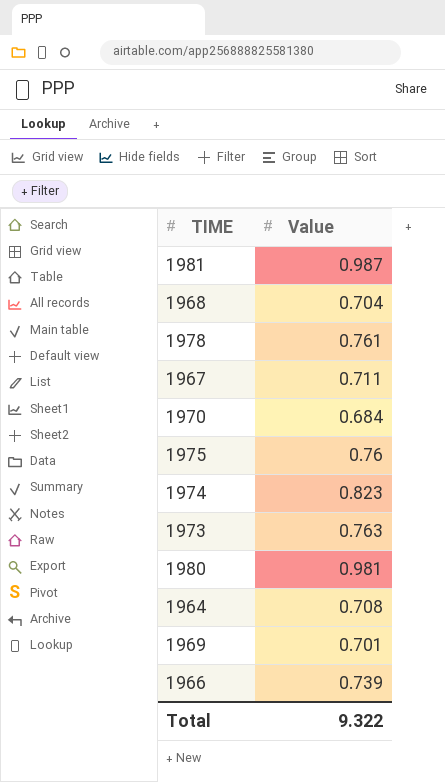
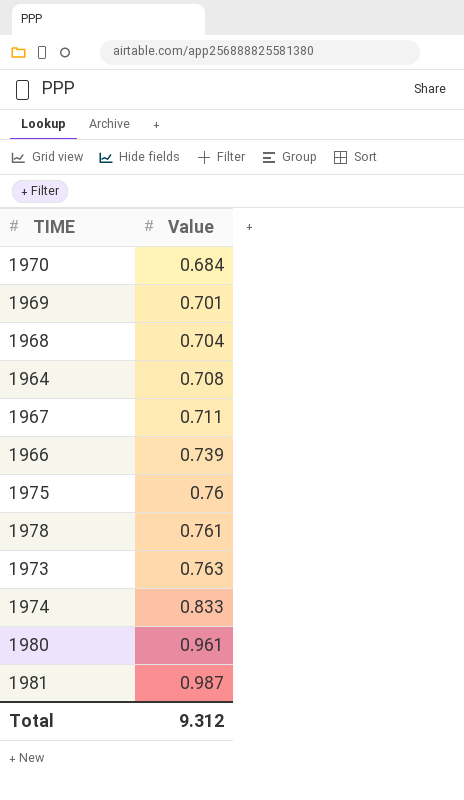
row order: none -> Value ascending
1974 | Value: 0.823 -> 0.833
1980 | Value: 0.981 -> 0.961
Total | Value: 9.322 -> 9.312

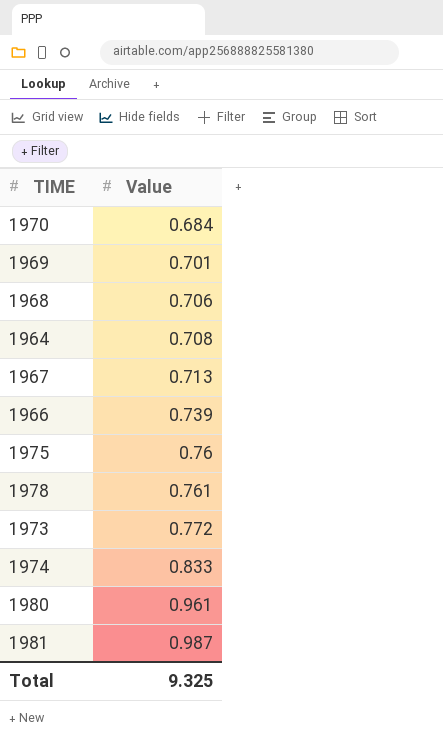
1968 | Value: 0.704 -> 0.706
1967 | Value: 0.711 -> 0.713
1973 | Value: 0.763 -> 0.772
Total | Value: 9.312 -> 9.325

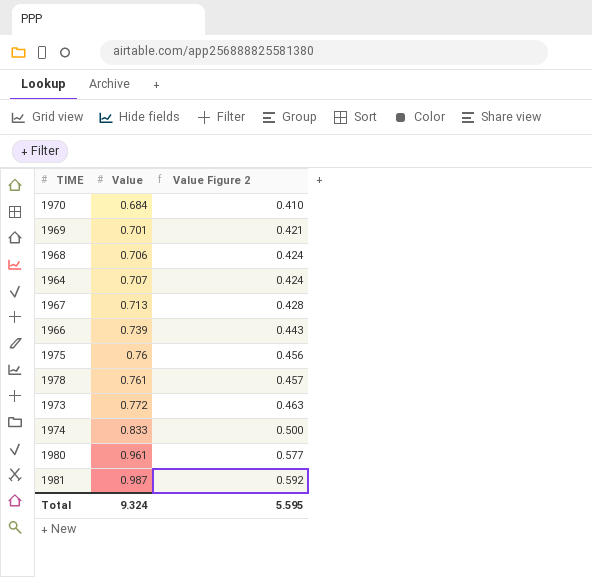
column Value Figure 2 | formula: none -> [Value] * 0.6
1964 | Value: 0.708 -> 0.707
Total | Value: 9.325 -> 9.324

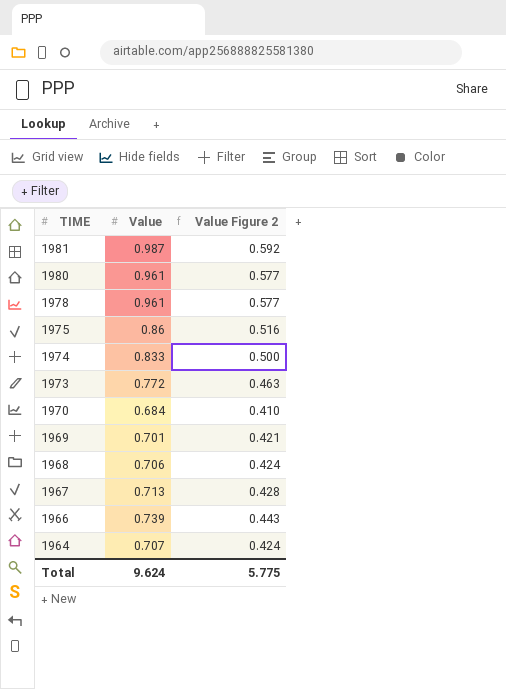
row order: Value ascending -> TIME descending
1978 | Value: 0.761 -> 0.961
1978 | Value Figure 2: 0.457 -> 0.577
1975 | Value: 0.76 -> 0.86
1975 | Value Figure 2: 0.456 -> 0.516
Total | Value: 9.324 -> 9.624
Total | Value Figure 2: 5.595 -> 5.775

